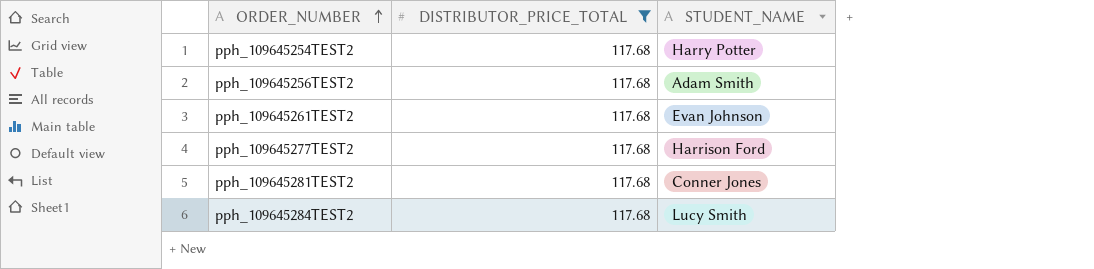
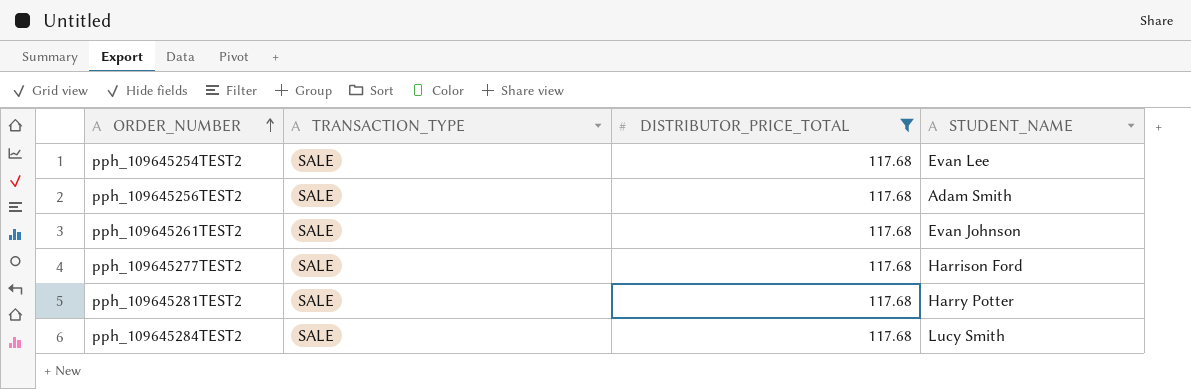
column TRANSACTION_TYPE | position: none -> 2
pph_109645254TEST2 | STUDENT_NAME: Harry Potter -> Evan Lee
pph_109645281TEST2 | STUDENT_NAME: Conner Jones -> Harry Potter

